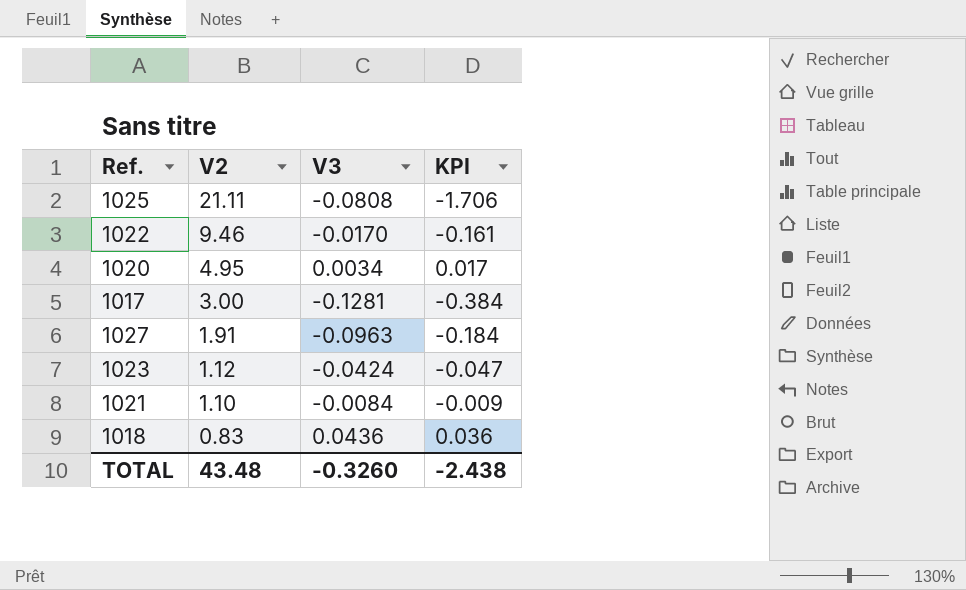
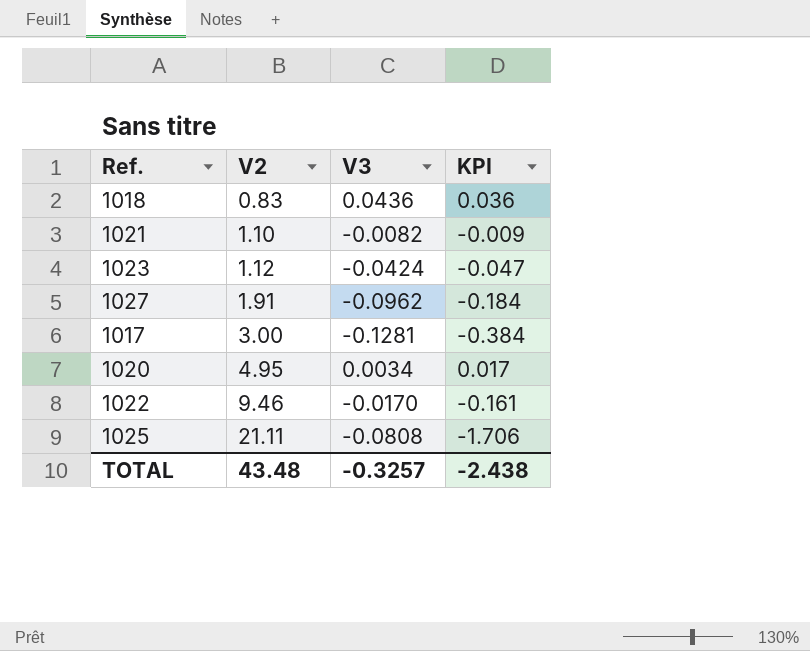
row order: V2 descending -> V2 ascending
1021 | V3: -0.0084 -> -0.0082
1027 | V3: -0.0963 -> -0.0962
TOTAL | V3: -0.3260 -> -0.3257

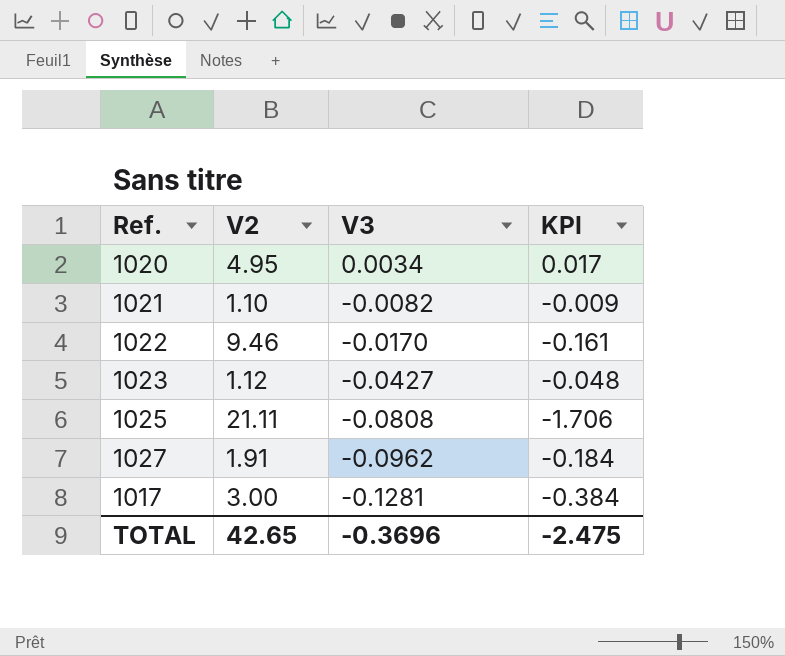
row order: V2 ascending -> V3 descending
row 1018: 0.83 | 0.0436 | 0.036 -> none
1023 | V3: -0.0424 -> -0.0427
1023 | KPI: -0.047 -> -0.048
TOTAL | V2: 43.48 -> 42.65
TOTAL | V3: -0.3257 -> -0.3696
TOTAL | KPI: -2.438 -> -2.475

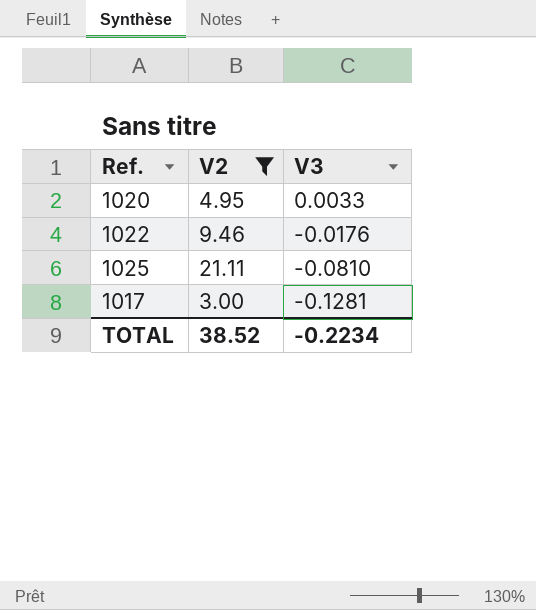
filter: none -> V2 >= 3.00
column KPI | formula: [V2] * [V3] -> none
1020 | V3: 0.0034 -> 0.0033
1022 | V3: -0.0170 -> -0.0176
1025 | V3: -0.0808 -> -0.0810
TOTAL | V2: 42.65 -> 38.52
TOTAL | V3: -0.3696 -> -0.2234

